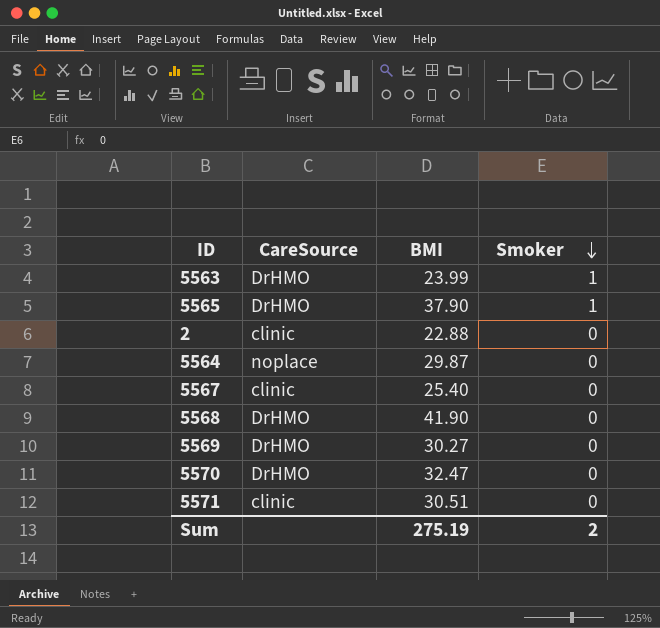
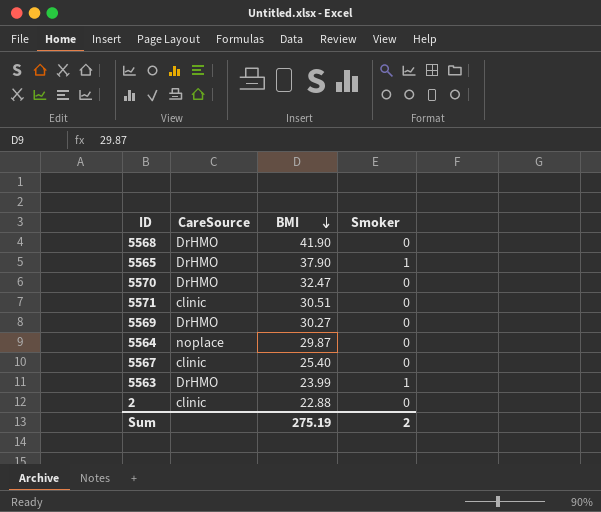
row order: Smoker descending -> BMI descending

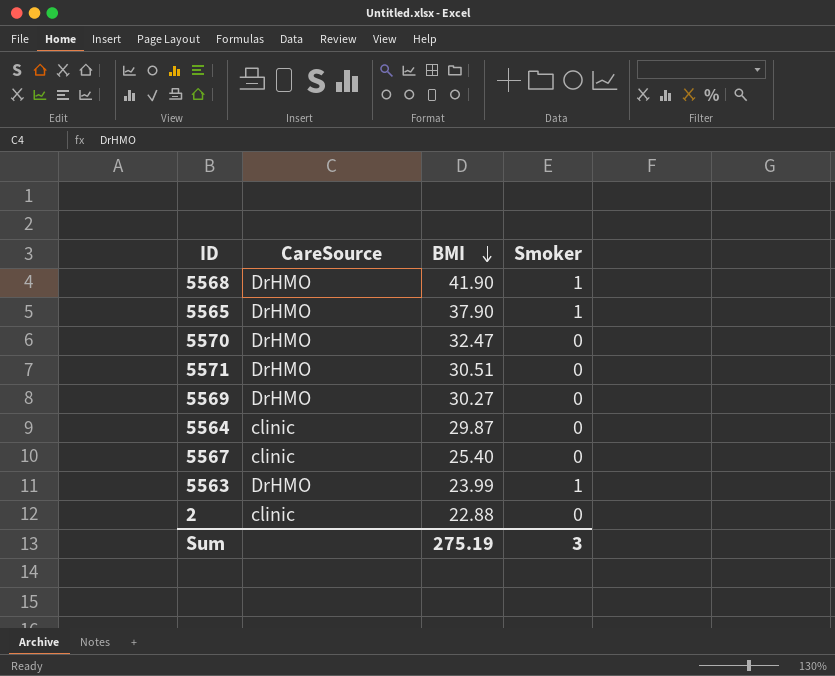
5568 | Smoker: 0 -> 1
5571 | CareSource: clinic -> DrHMO
5564 | CareSource: noplace -> clinic
Sum | Smoker: 2 -> 3

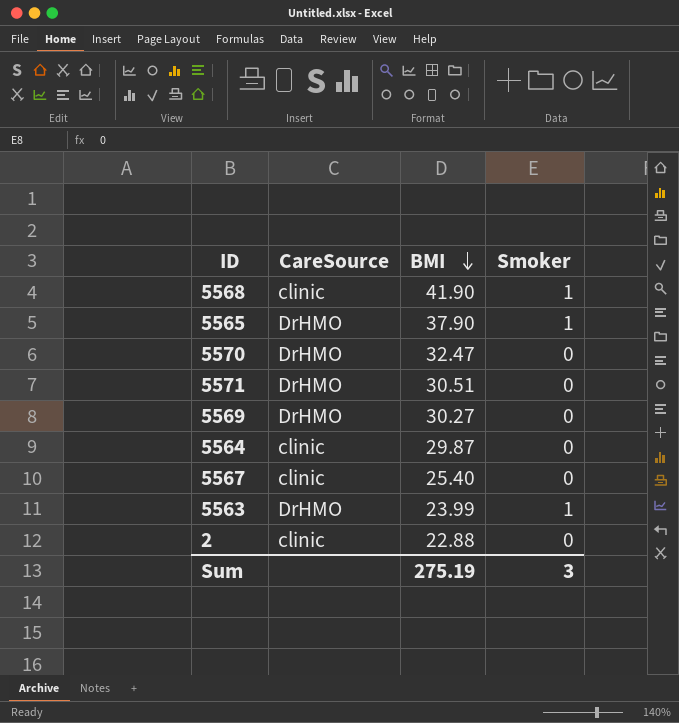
5568 | CareSource: DrHMO -> clinic

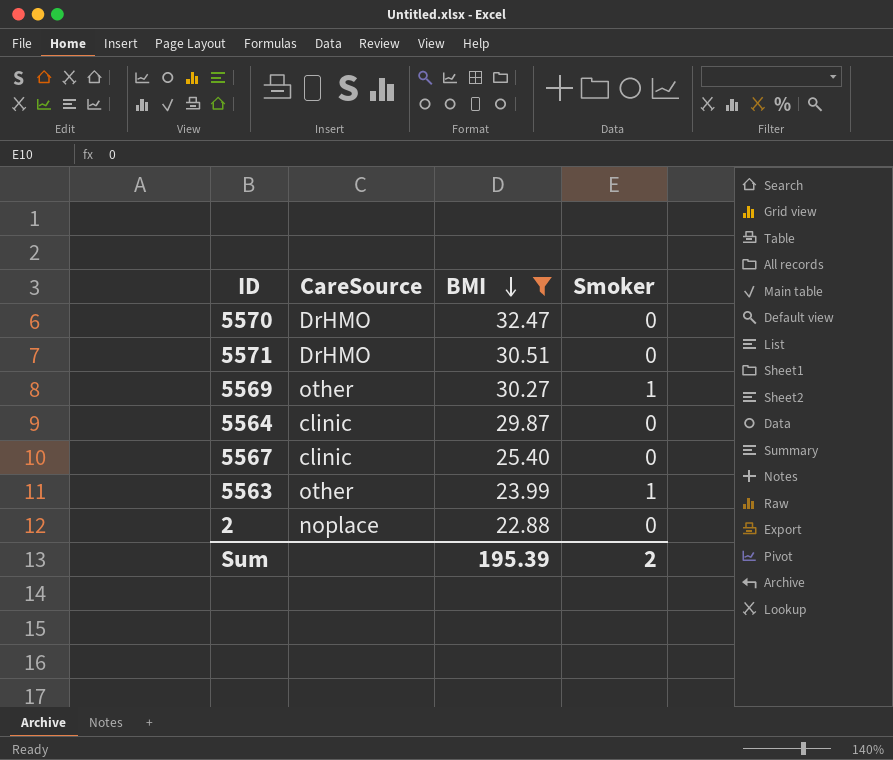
filter: none -> BMI <= 32.47
5569 | CareSource: DrHMO -> other
5569 | Smoker: 0 -> 1
5563 | CareSource: DrHMO -> other
2 | CareSource: clinic -> noplace
Sum | BMI: 275.19 -> 195.39
Sum | Smoker: 3 -> 2

